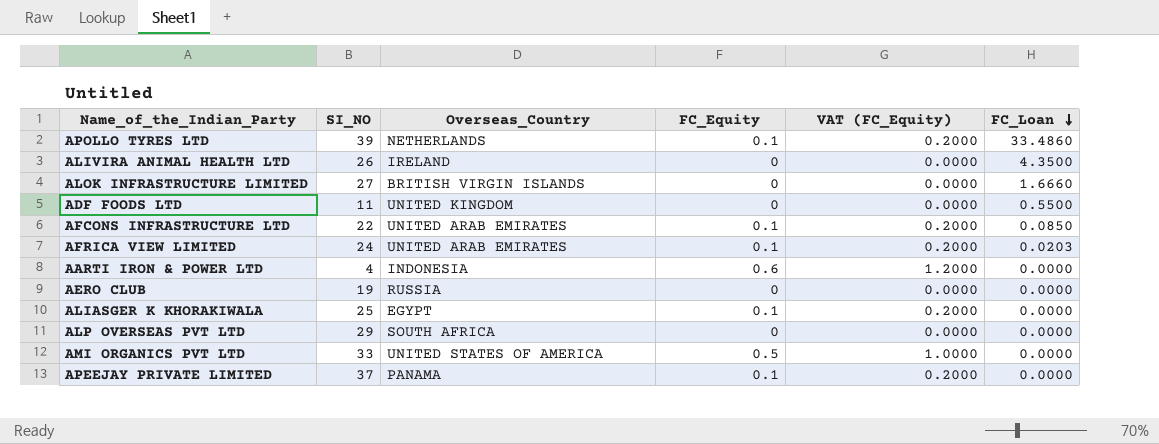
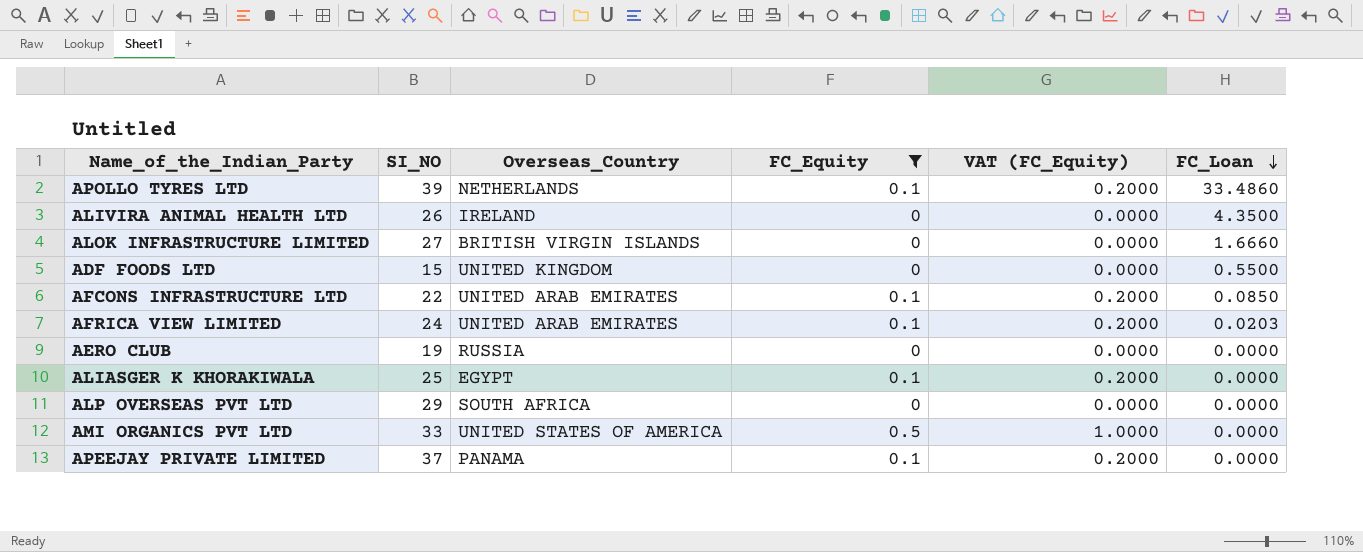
filter: none -> FC_Equity != 0.6
ADF FOODS LTD | SI_NO: 11 -> 15

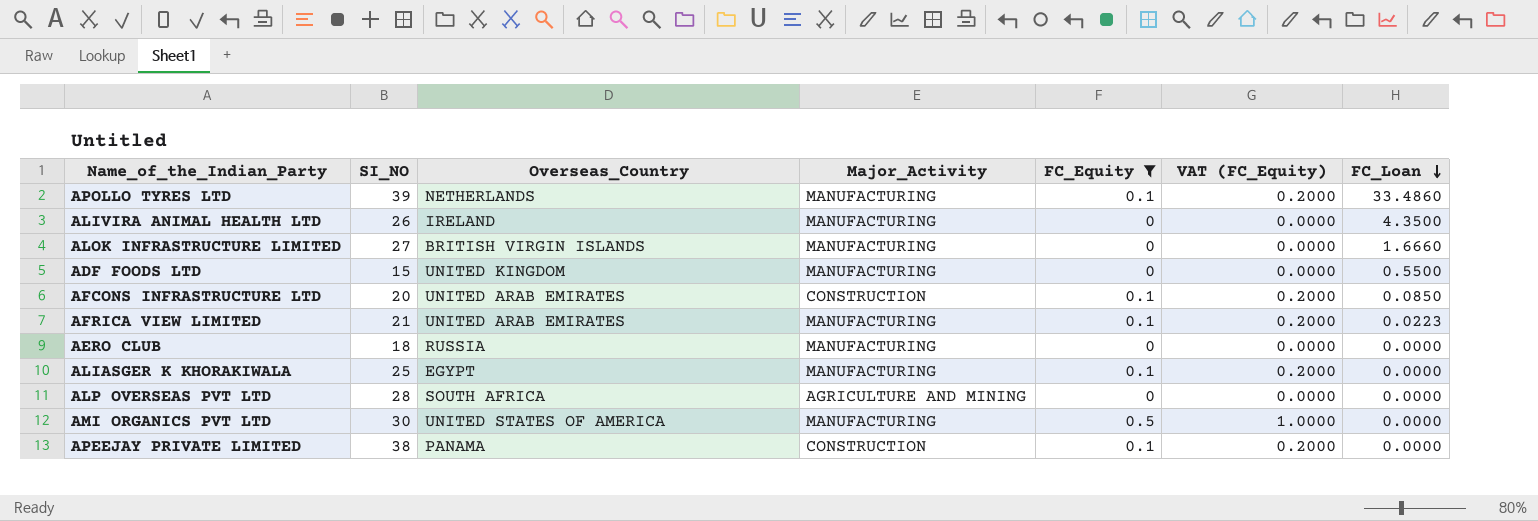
column Major_Activity | position: none -> 4
AFCONS INFRASTRUCTURE LTD | SI_NO: 22 -> 20
AFRICA VIEW LIMITED | SI_NO: 24 -> 21
AFRICA VIEW LIMITED | FC_Loan: 0.0203 -> 0.0223
AERO CLUB | SI_NO: 19 -> 18
ALP OVERSEAS PVT LTD | SI_NO: 29 -> 28
AMI ORGANICS PVT LTD | SI_NO: 33 -> 30
APEEJAY PRIVATE LIMITED | SI_NO: 37 -> 38

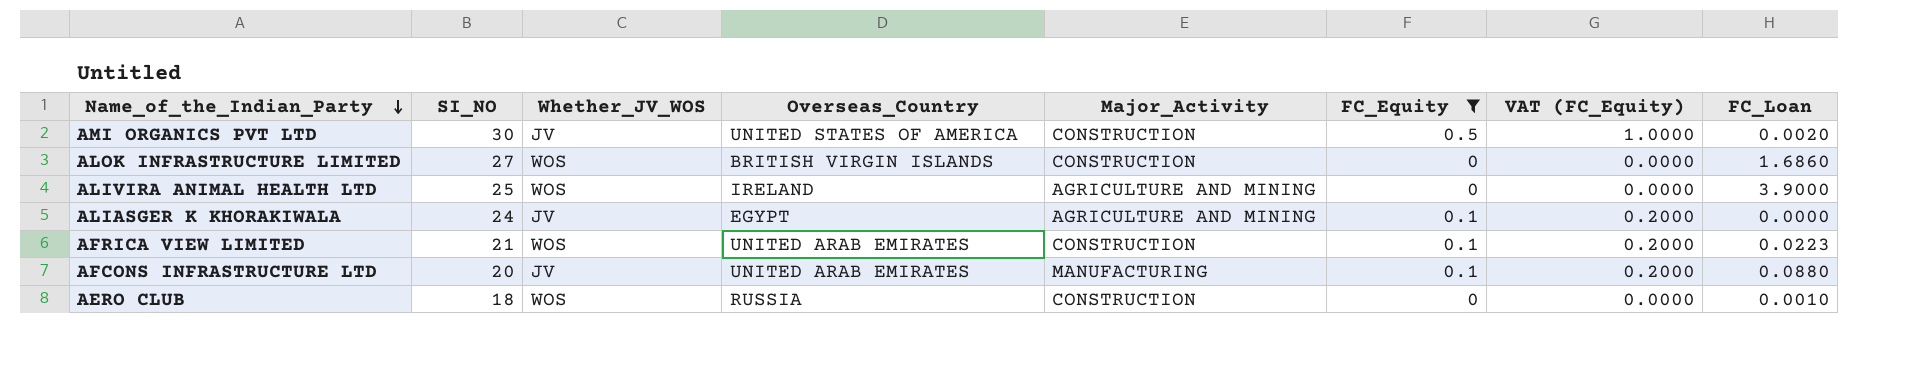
row order: FC_Loan descending -> Name_of_the_Indian_Party descending
column Whether_JV_WOS | position: none -> 3
row APOLLO TYRES LTD: 39 | NETHERLANDS | MANUFACTURING | 0.1 | 0.2000 | 33.4860 -> none
row ADF FOODS LTD: 15 | UNITED KINGDOM | MANUFACTURING | 0 | 0.0000 | 0.5500 -> none
row ALP OVERSEAS PVT LTD: 28 | SOUTH AFRICA | AGRICULTURE AND MINING | 0 | 0.0000 | 0.0000 -> none
row APEEJAY PRIVATE LIMITED: 38 | PANAMA | CONSTRUCTION | 0.1 | 0.2000 | 0.0000 -> none
AMI ORGANICS PVT LTD | Major_Activity: MANUFACTURING -> CONSTRUCTION
AMI ORGANICS PVT LTD | FC_Loan: 0.0000 -> 0.0020
ALOK INFRASTRUCTURE LIMITED | Major_Activity: MANUFACTURING -> CONSTRUCTION
ALOK INFRASTRUCTURE LIMITED | FC_Loan: 1.6660 -> 1.6860
ALIVIRA ANIMAL HEALTH LTD | SI_NO: 26 -> 25
ALIVIRA ANIMAL HEALTH LTD | Major_Activity: MANUFACTURING -> AGRICULTURE AND MINING
ALIVIRA ANIMAL HEALTH LTD | FC_Loan: 4.3500 -> 3.9000
ALIASGER K KHORAKIWALA | SI_NO: 25 -> 24
ALIASGER K KHORAKIWALA | Major_Activity: MANUFACTURING -> AGRICULTURE AND MINING
AFRICA VIEW LIMITED | Major_Activity: MANUFACTURING -> CONSTRUCTION
AFCONS INFRASTRUCTURE LTD | Major_Activity: CONSTRUCTION -> MANUFACTURING
AFCONS INFRASTRUCTURE LTD | FC_Loan: 0.0850 -> 0.0880
AERO CLUB | Major_Activity: MANUFACTURING -> CONSTRUCTION
AERO CLUB | FC_Loan: 0.0000 -> 0.0010

